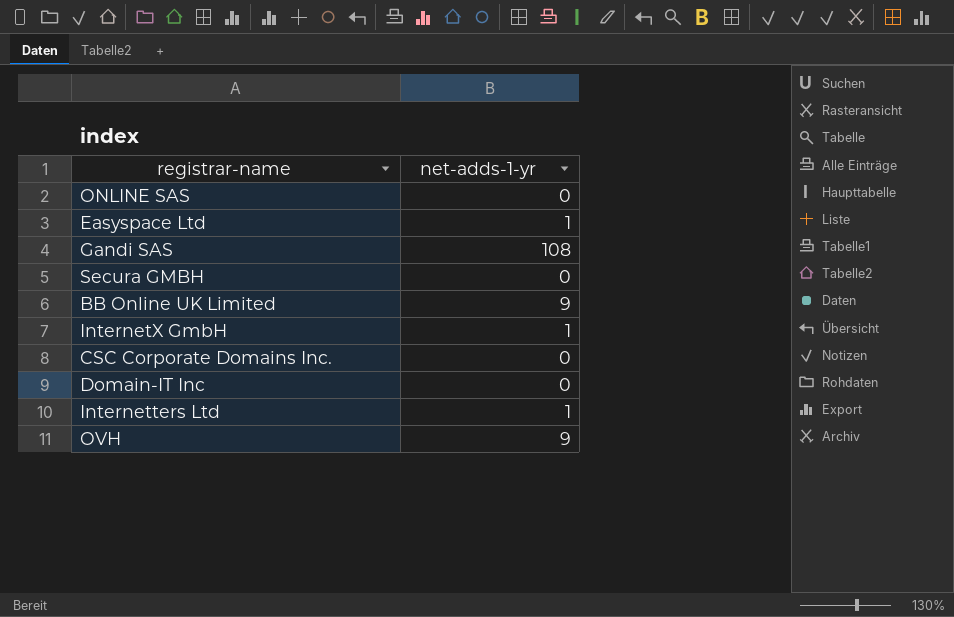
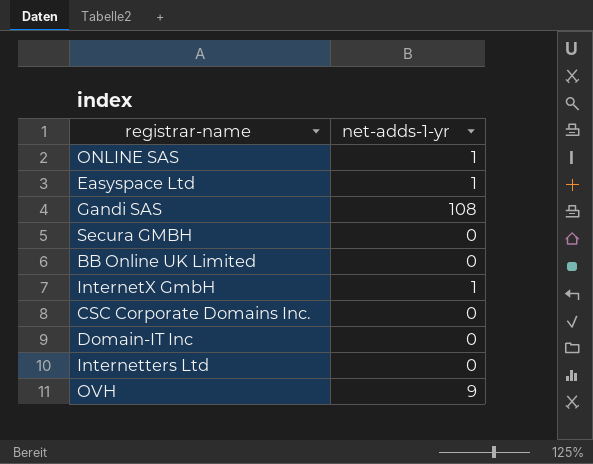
ONLINE SAS | net-adds-1-yr: 0 -> 1
BB Online UK Limited | net-adds-1-yr: 9 -> 0
Internetters Ltd | net-adds-1-yr: 1 -> 0

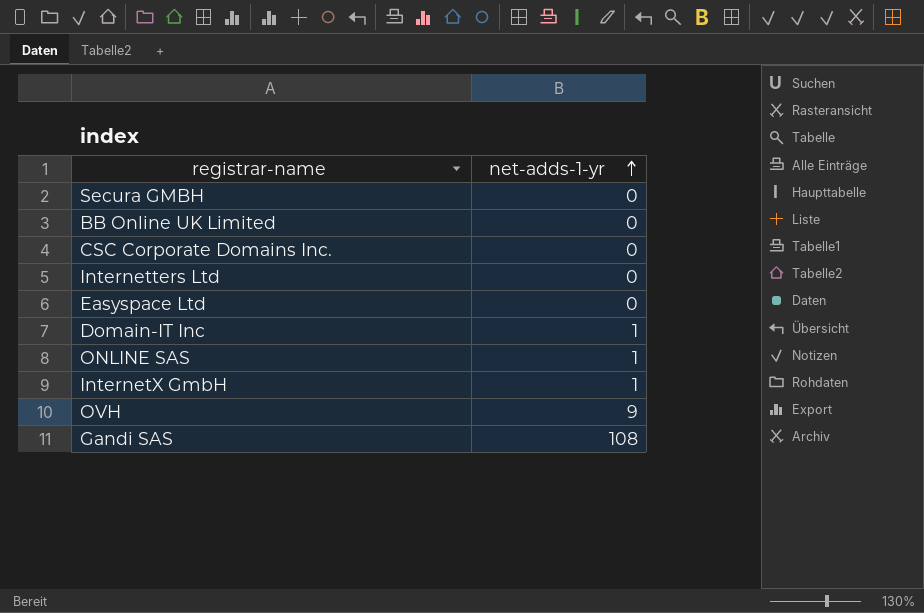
row order: none -> net-adds-1-yr ascending
Easyspace Ltd | net-adds-1-yr: 1 -> 0
Domain-IT Inc | net-adds-1-yr: 0 -> 1

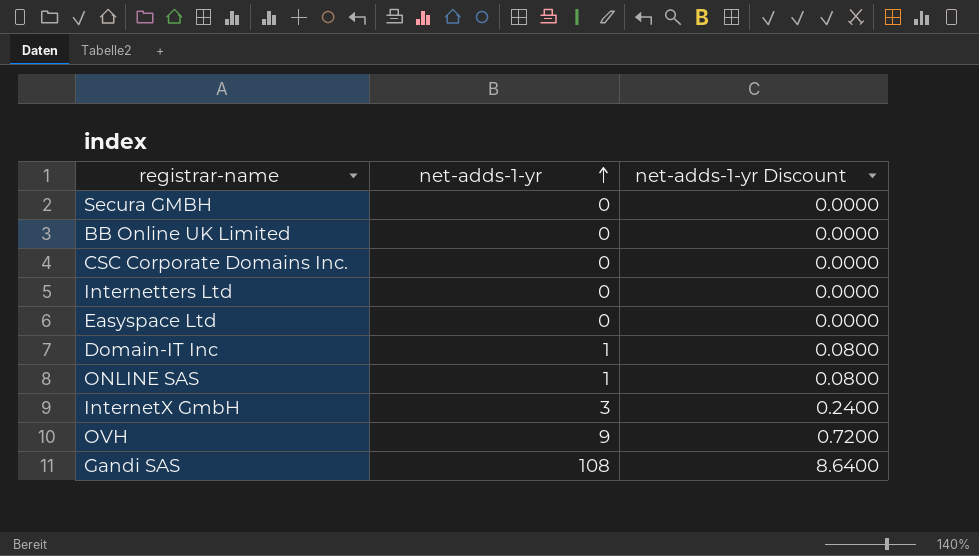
column net-adds-1-yr Discount | formula: none -> [net-adds-1-yr] * 0.08
InternetX GmbH | net-adds-1-yr: 1 -> 3

